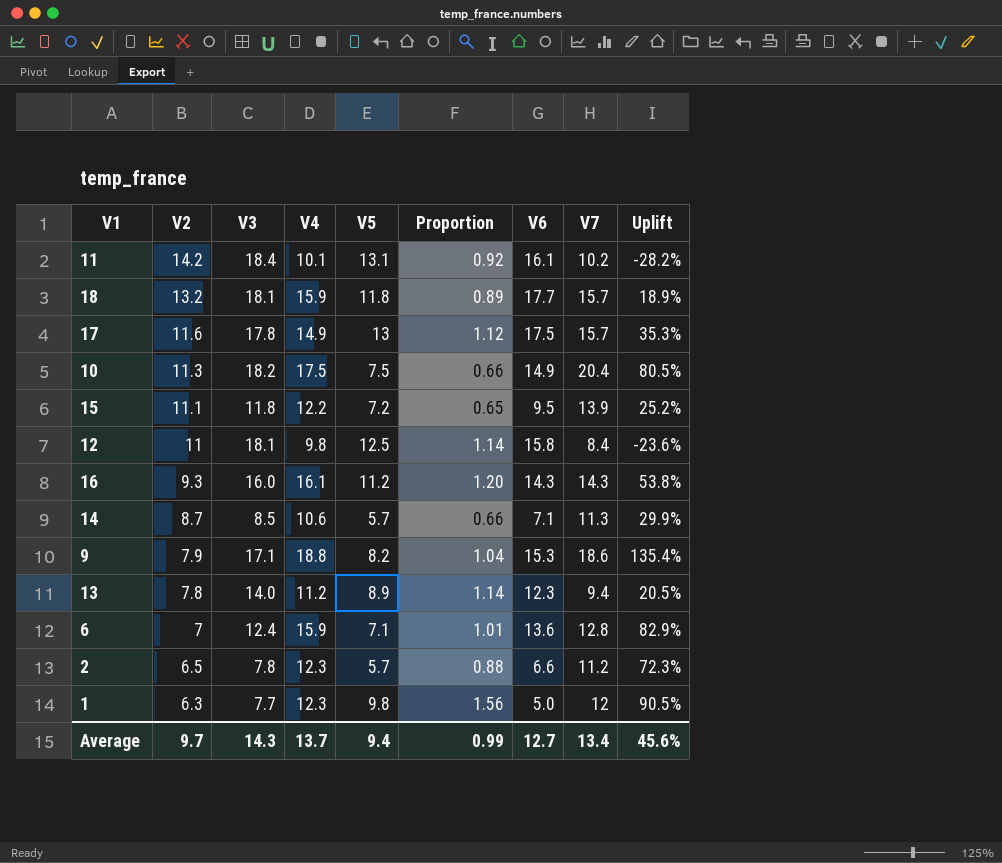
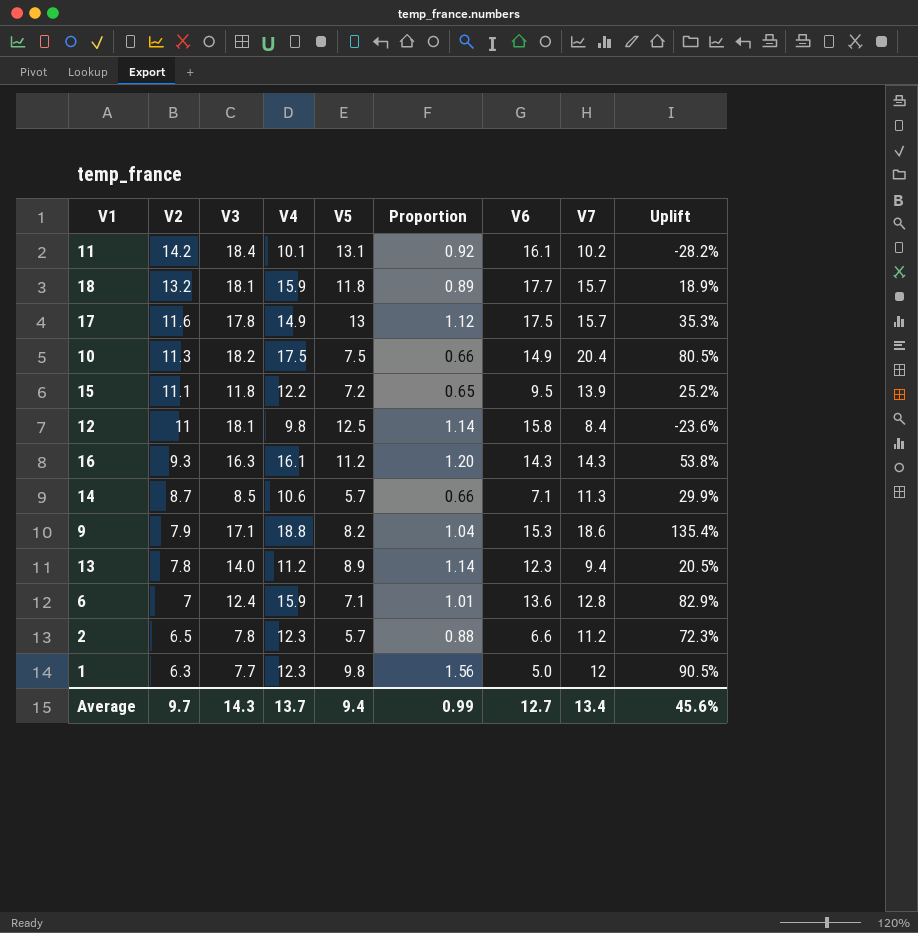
16 | V3: 16.0 -> 16.3

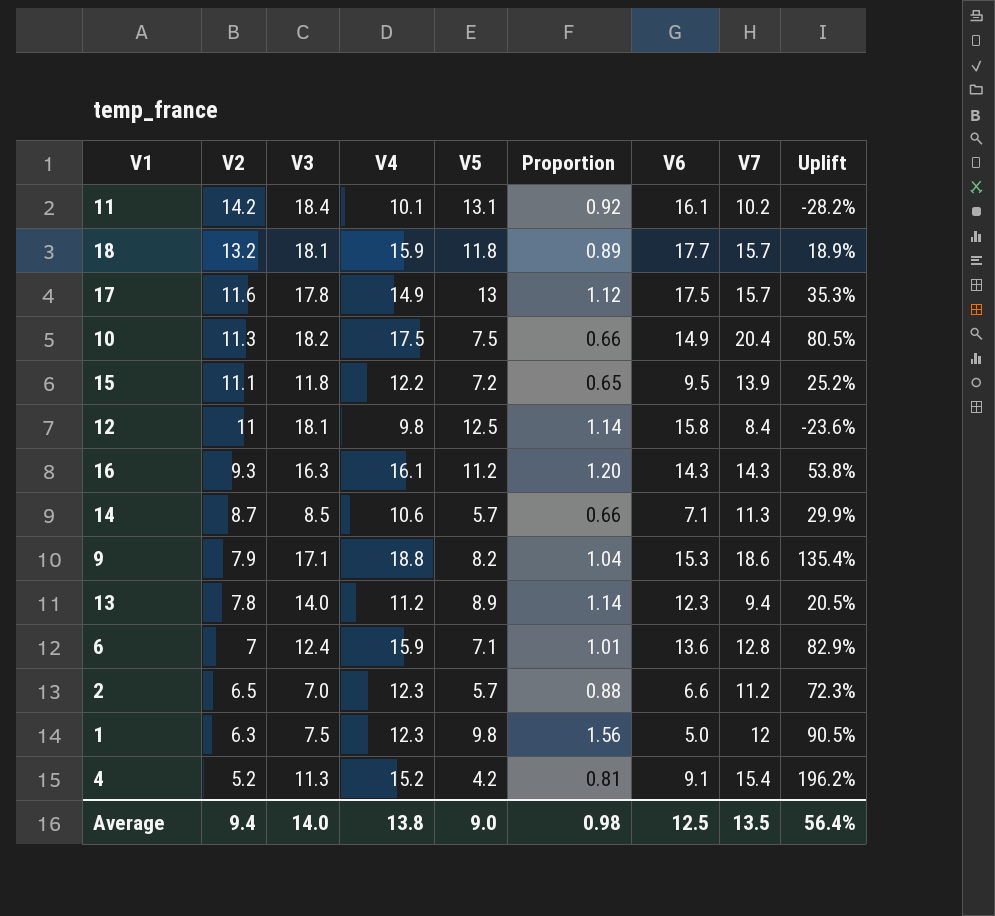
2 | V3: 7.8 -> 7.0
1 | V3: 7.7 -> 7.5
row 4: none -> 5.2 | 11.3 | 15.2 | 4.2 | 0.81 | 9.1 | 15.4 | 196.2%
Average | V2: 9.7 -> 9.4
Average | V3: 14.3 -> 14.0
Average | V4: 13.7 -> 13.8
Average | V5: 9.4 -> 9.0
Average | Proportion: 0.99 -> 0.98
Average | V6: 12.7 -> 12.5
Average | V7: 13.4 -> 13.5
Average | Uplift: 45.6% -> 56.4%

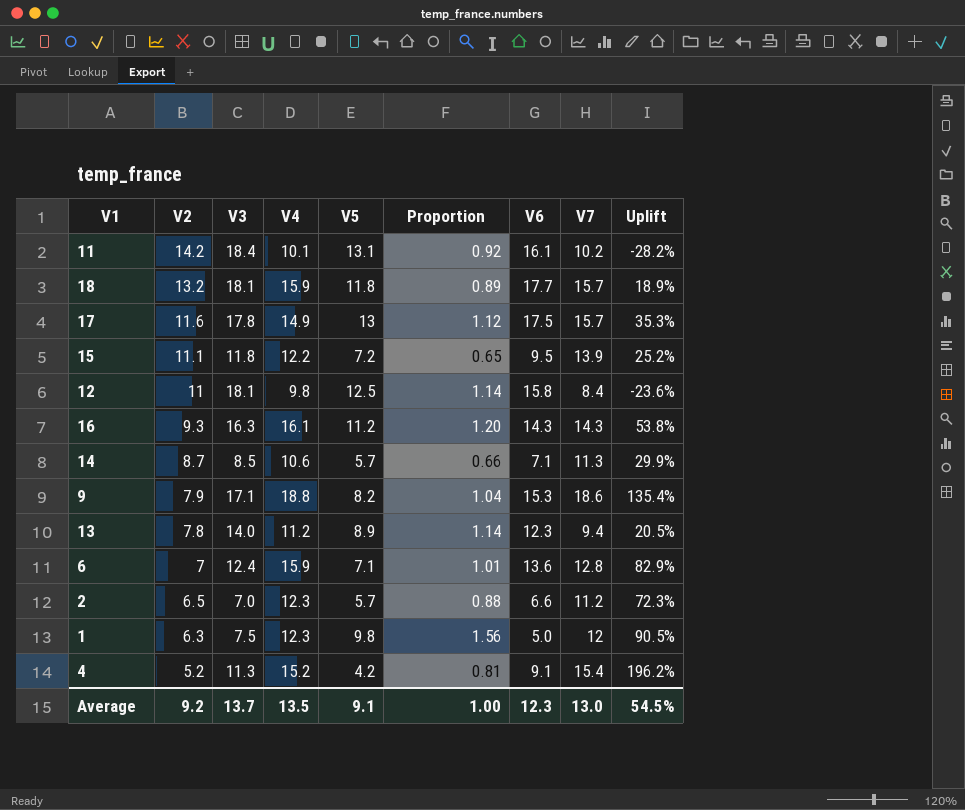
row 10: 11.3 | 18.2 | 17.5 | 7.5 | 0.66 | 14.9 | 20.4 | 80.5% -> none
Average | V2: 9.4 -> 9.2
Average | V3: 14.0 -> 13.7
Average | V4: 13.8 -> 13.5
Average | V5: 9.0 -> 9.1
Average | Proportion: 0.98 -> 1.00
Average | V6: 12.5 -> 12.3
Average | V7: 13.5 -> 13.0
Average | Uplift: 56.4% -> 54.5%

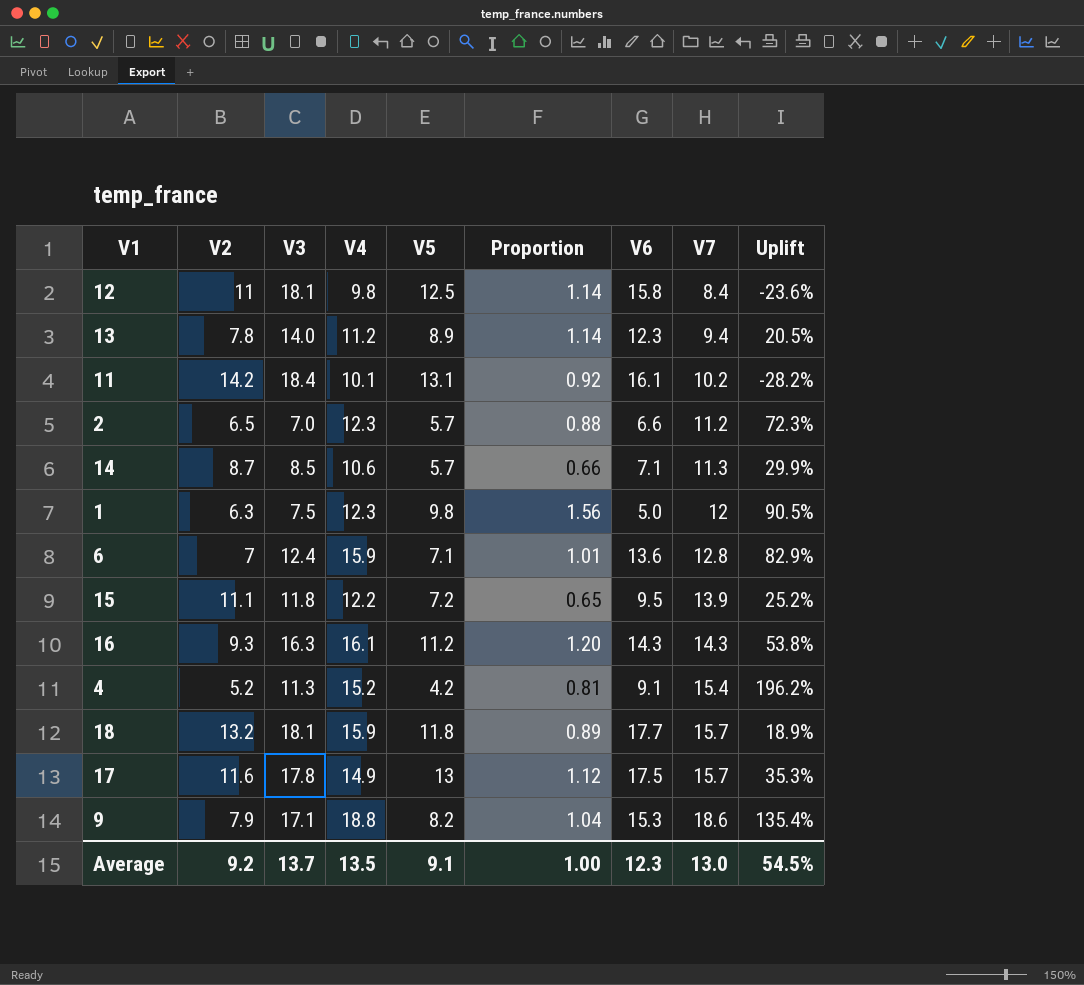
row order: V2 descending -> V7 ascending

